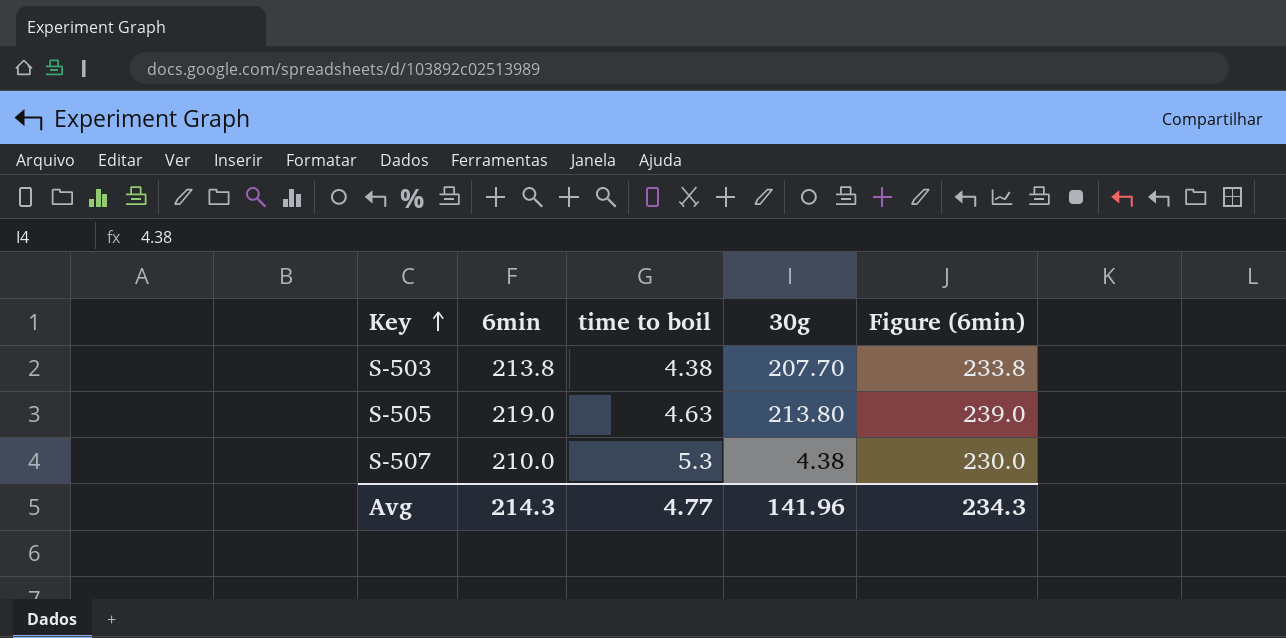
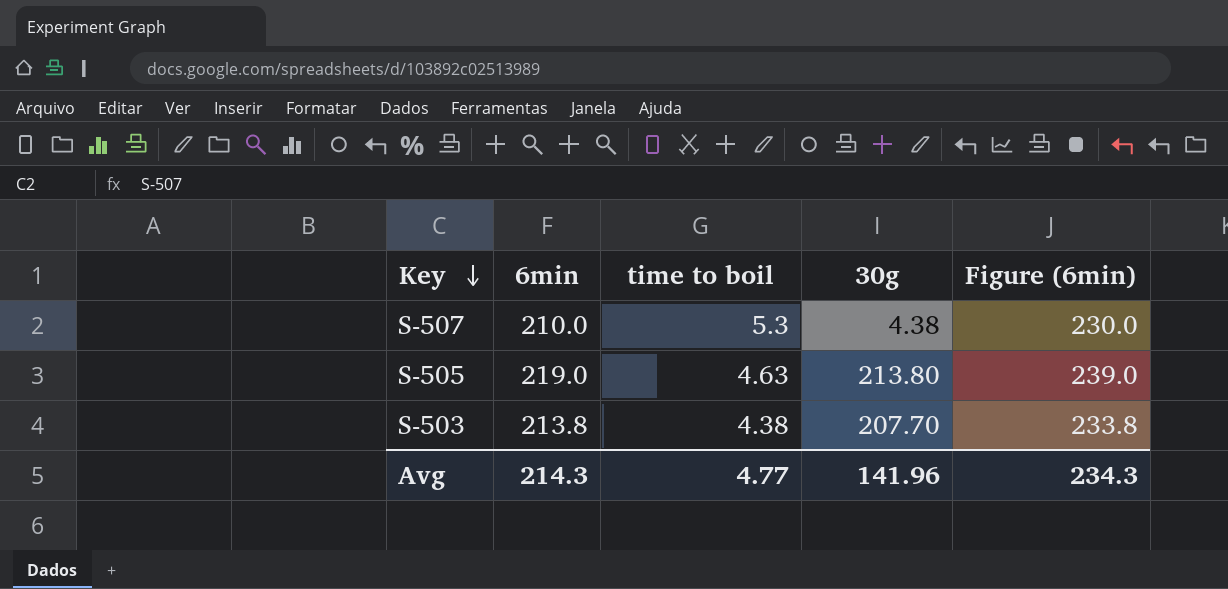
row order: Key ascending -> Key descending

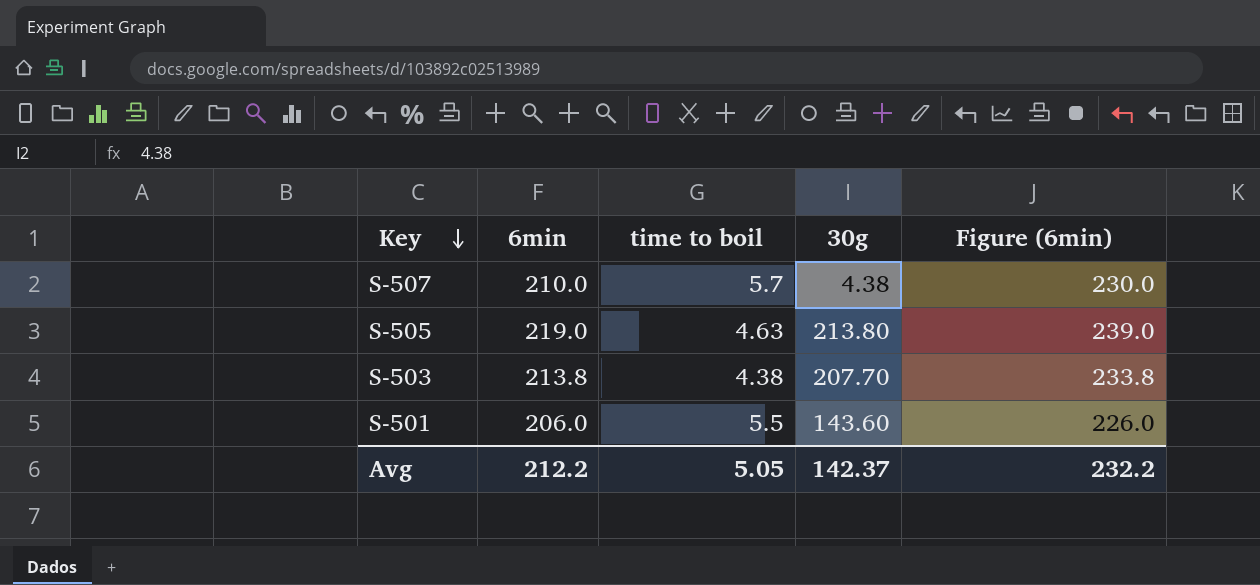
S-507 | time to boil: 5.3 -> 5.7
row S-501: none -> 206.0 | 5.5 | 143.60 | 226.0
Avg | 6min: 214.3 -> 212.2
Avg | time to boil: 4.77 -> 5.05
Avg | 30g: 141.96 -> 142.37
Avg | Figure (6min): 234.3 -> 232.2

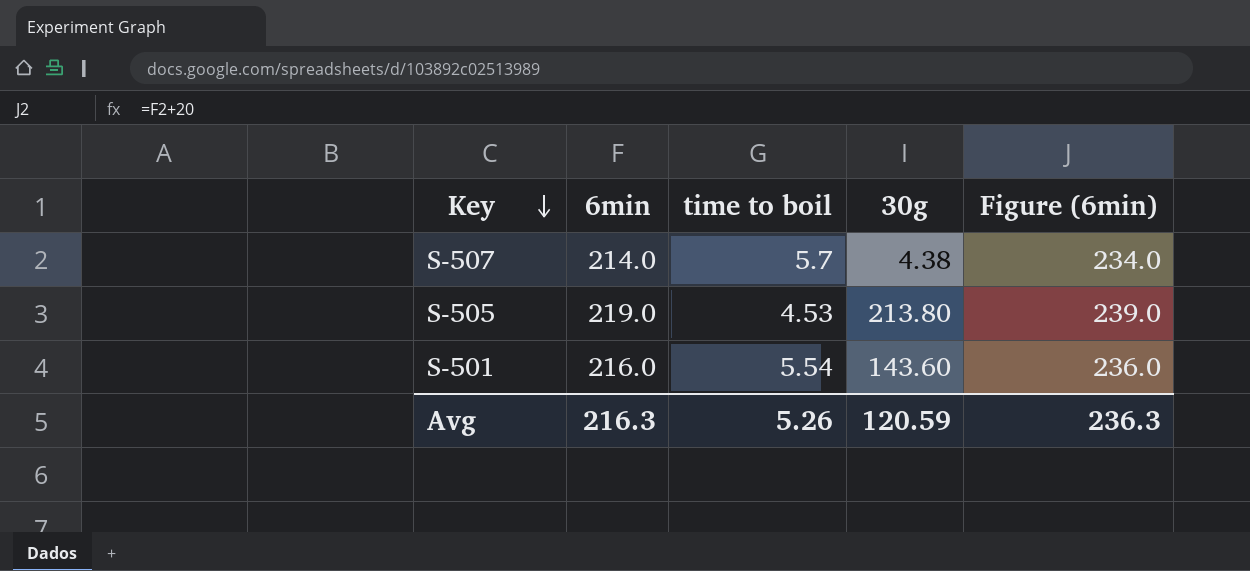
row S-503: 213.8 | 4.38 | 207.70 | 233.8 -> none
S-507 | 6min: 210.0 -> 214.0
S-507 | Figure (6min): 230.0 -> 234.0
S-505 | time to boil: 4.63 -> 4.53
S-501 | 6min: 206.0 -> 216.0
S-501 | time to boil: 5.5 -> 5.54
S-501 | Figure (6min): 226.0 -> 236.0
Avg | 6min: 212.2 -> 216.3
Avg | time to boil: 5.05 -> 5.26
Avg | 30g: 142.37 -> 120.59
Avg | Figure (6min): 232.2 -> 236.3

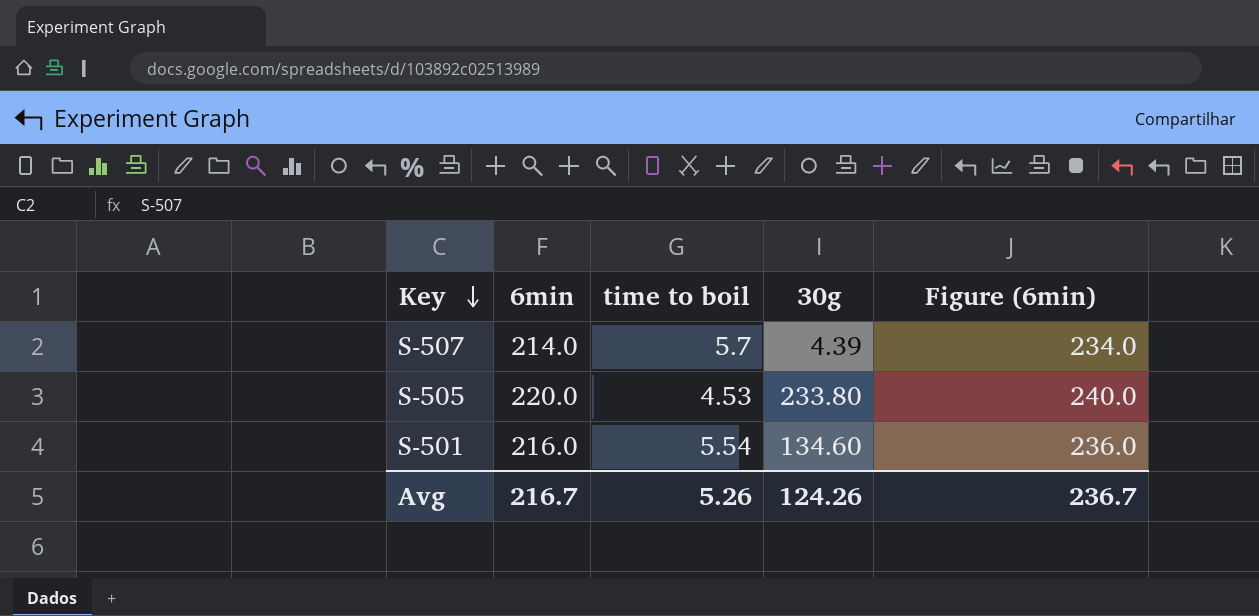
S-507 | 30g: 4.38 -> 4.39
S-505 | 6min: 219.0 -> 220.0
S-505 | 30g: 213.80 -> 233.80
S-505 | Figure (6min): 239.0 -> 240.0
S-501 | 30g: 143.60 -> 134.60
Avg | 6min: 216.3 -> 216.7
Avg | 30g: 120.59 -> 124.26
Avg | Figure (6min): 236.3 -> 236.7

